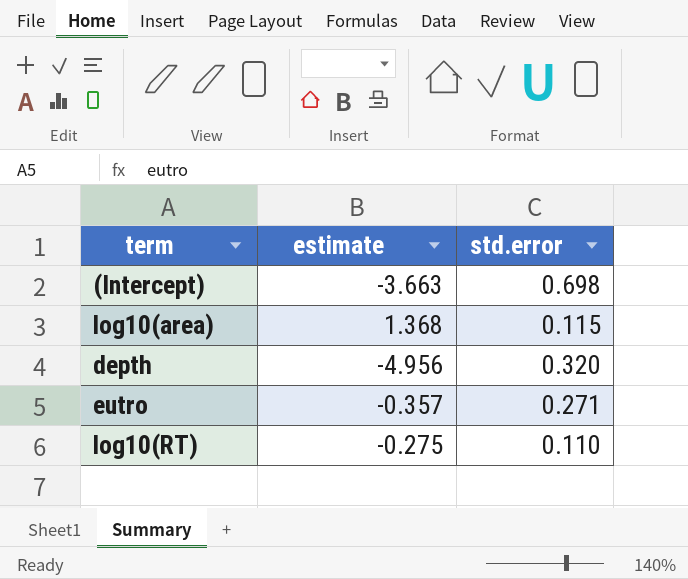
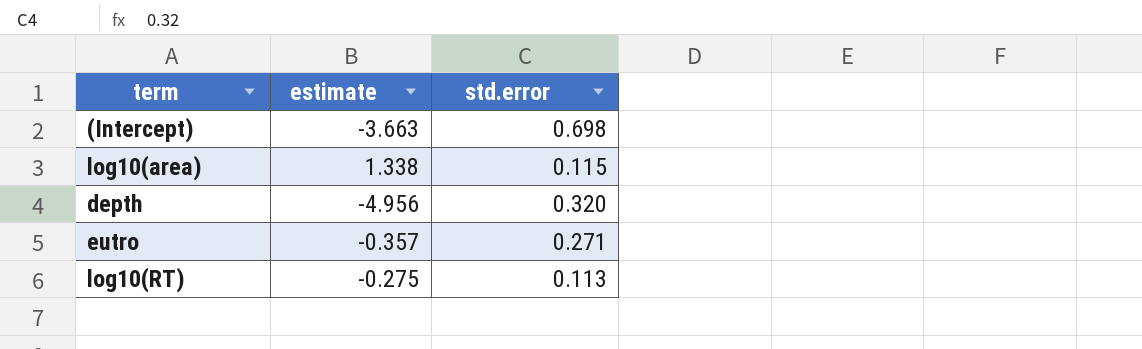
log10(area) | estimate: 1.368 -> 1.338
log10(RT) | std.error: 0.110 -> 0.113

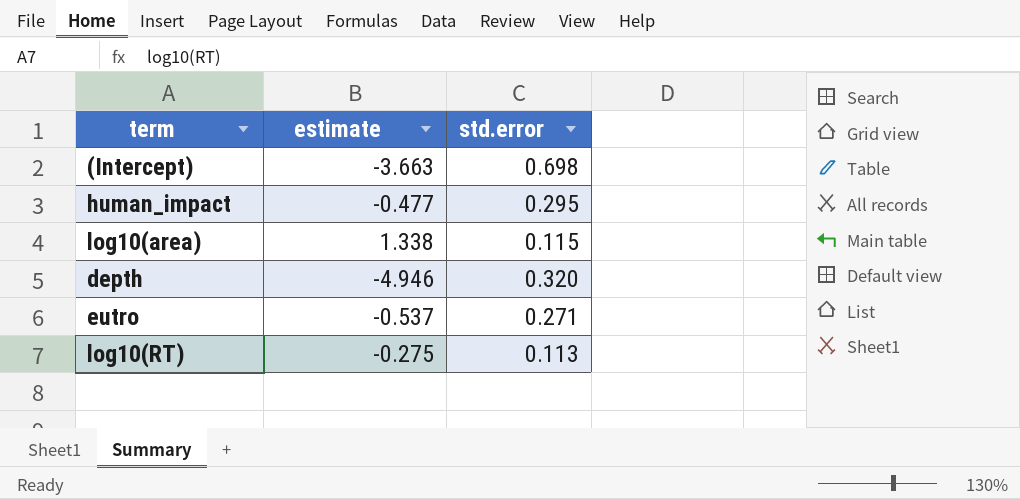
row human_impact: none -> -0.477 | 0.295
depth | estimate: -4.956 -> -4.946
eutro | estimate: -0.357 -> -0.537

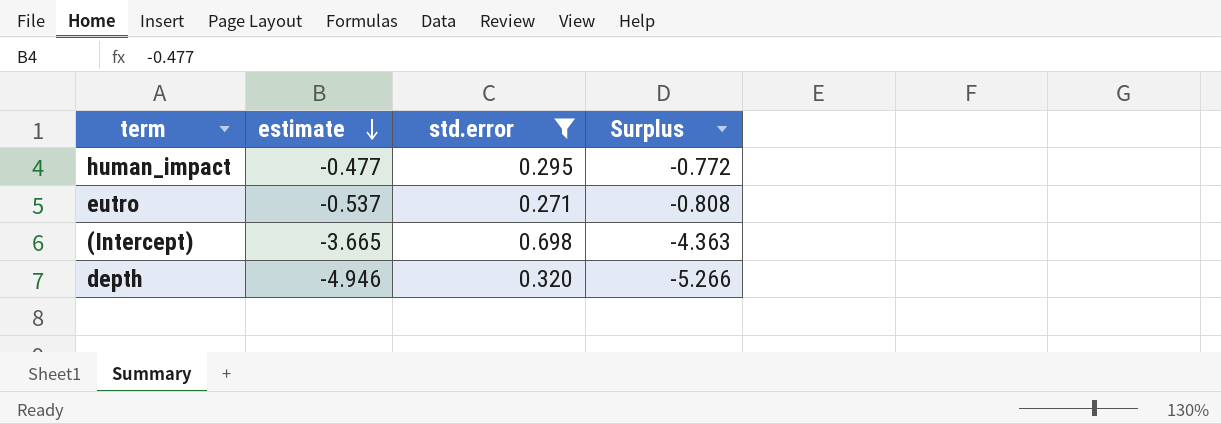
filter: none -> std.error >= 0.271
row order: none -> estimate descending
column Surplus | formula: none -> [estimate] - [std.error]
(Intercept) | estimate: -3.663 -> -3.665

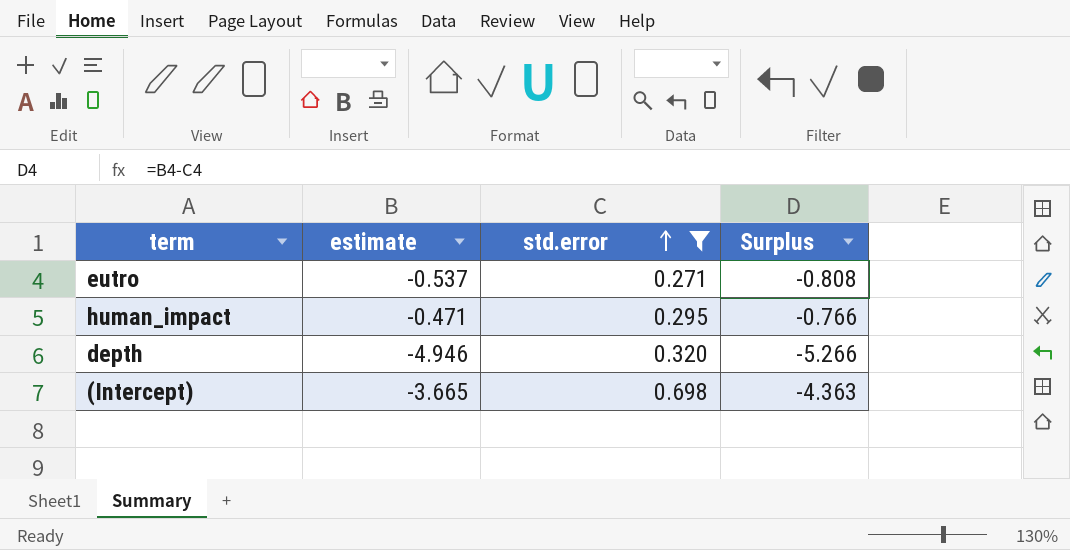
row order: estimate descending -> std.error ascending
human_impact | estimate: -0.477 -> -0.471
human_impact | Surplus: -0.772 -> -0.766

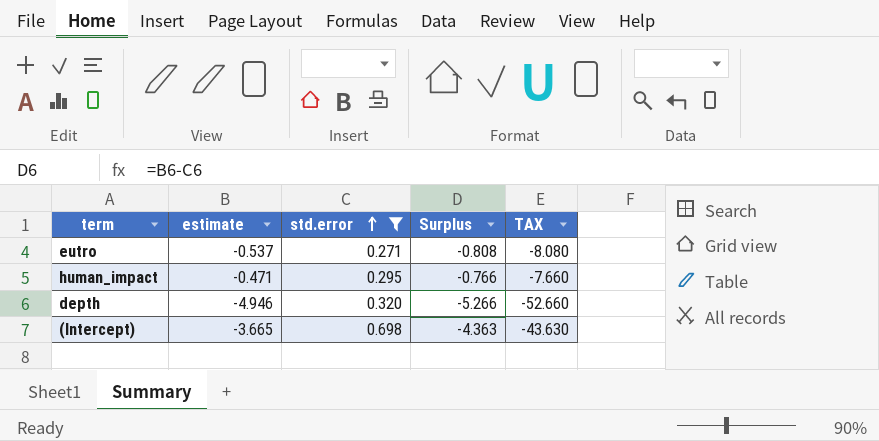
column TAX | formula: none -> [Surplus] * 10

